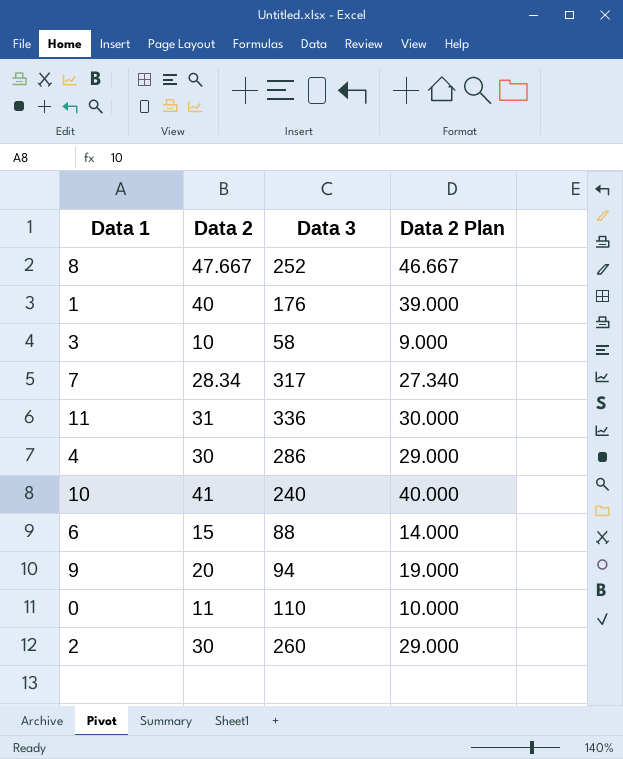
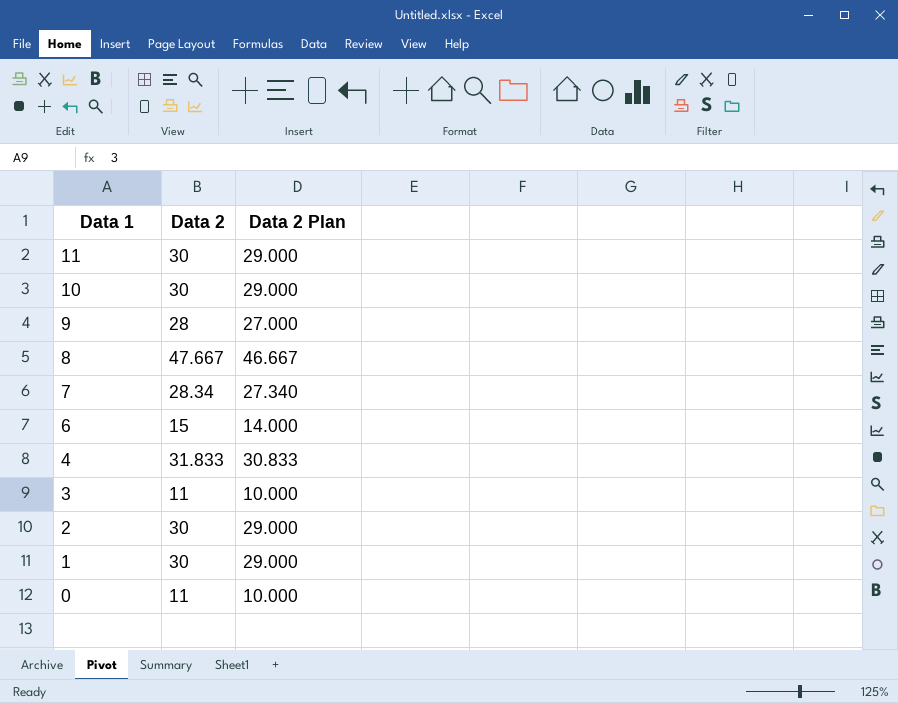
row order: none -> Data 1 descending
column Data 3 | position: 3 -> none
11 | Data 2: 31 -> 30
11 | Data 2 Plan: 30.000 -> 29.000
10 | Data 2: 41 -> 30
10 | Data 2 Plan: 40.000 -> 29.000
9 | Data 2: 20 -> 28
9 | Data 2 Plan: 19.000 -> 27.000
4 | Data 2: 30 -> 31.833
4 | Data 2 Plan: 29.000 -> 30.833
3 | Data 2: 10 -> 11
3 | Data 2 Plan: 9.000 -> 10.000
1 | Data 2: 40 -> 30
1 | Data 2 Plan: 39.000 -> 29.000

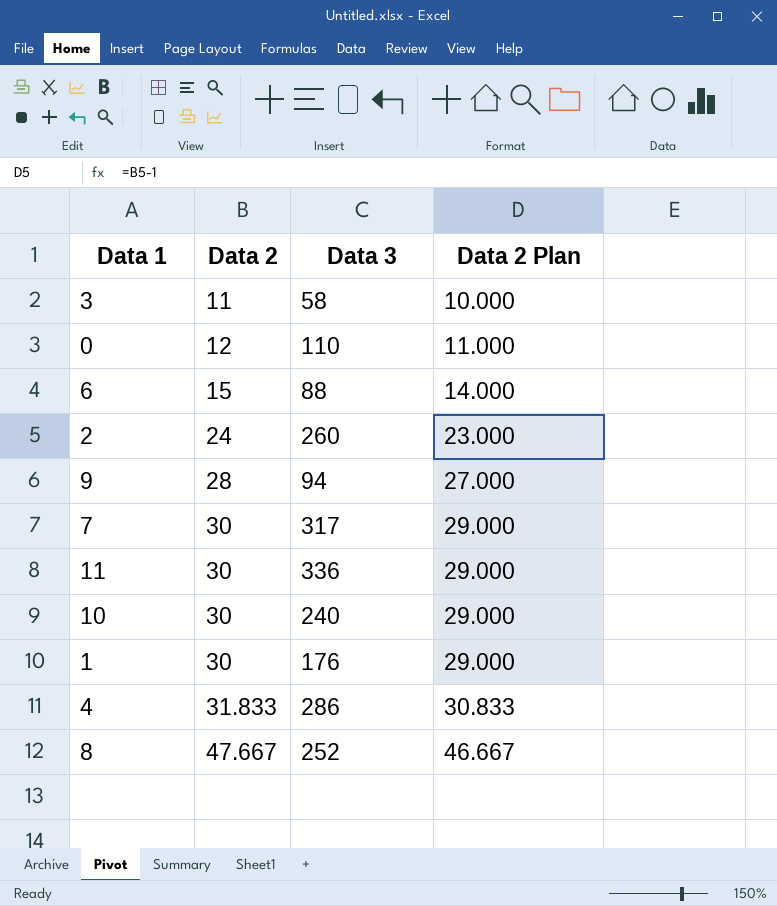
row order: Data 1 descending -> Data 2 ascending
column Data 3 | position: none -> 3
0 | Data 2: 11 -> 12
0 | Data 2 Plan: 10.000 -> 11.000
2 | Data 2: 30 -> 24
2 | Data 2 Plan: 29.000 -> 23.000
7 | Data 2: 28.34 -> 30
7 | Data 2 Plan: 27.340 -> 29.000

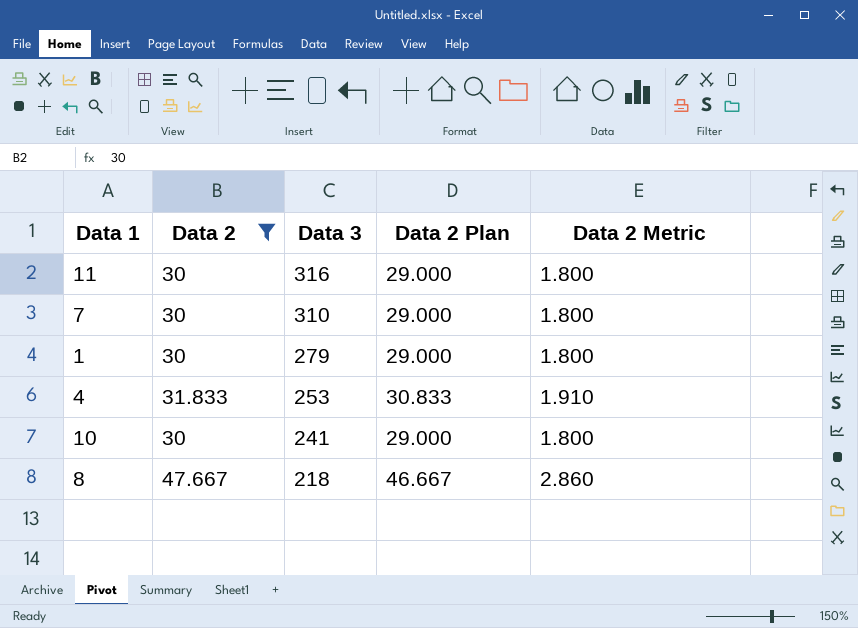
filter: none -> Data 2 >= 30
row order: Data 2 ascending -> Data 3 descending
column Data 2 Metric | formula: none -> [Data 2] * 0.06
11 | Data 3: 336 -> 316
7 | Data 3: 317 -> 310
1 | Data 3: 176 -> 279
4 | Data 3: 286 -> 253
10 | Data 3: 240 -> 241
8 | Data 3: 252 -> 218

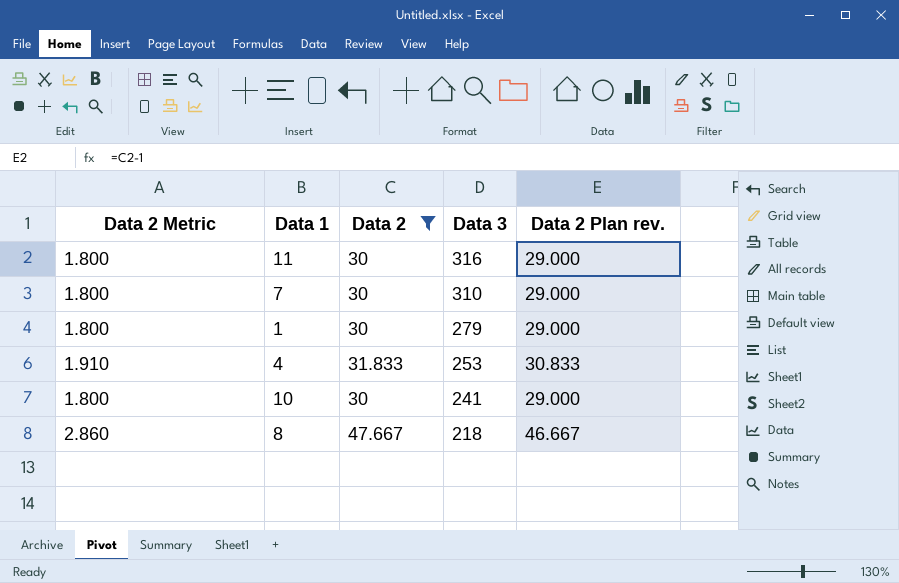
column Data 2 Metric | position: 5 -> 1
column name: Data 2 Plan -> Data 2 Plan rev.

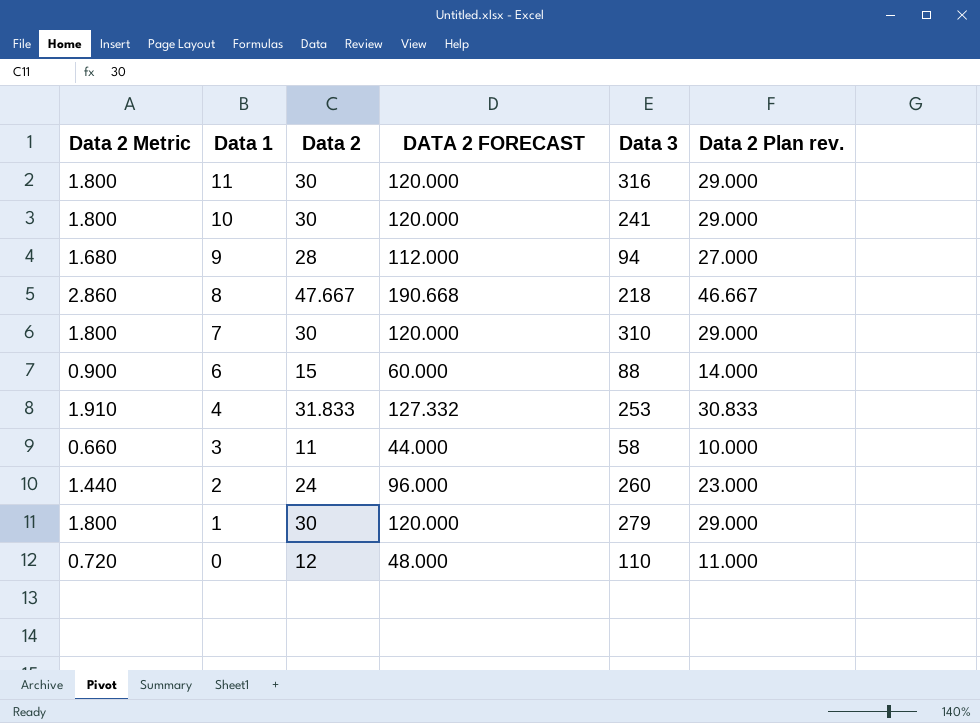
filter: Data 2 >= 30 -> none
row order: Data 3 descending -> Data 1 descending
column DATA 2 FORECAST | formula: none -> [Data 2] * 4

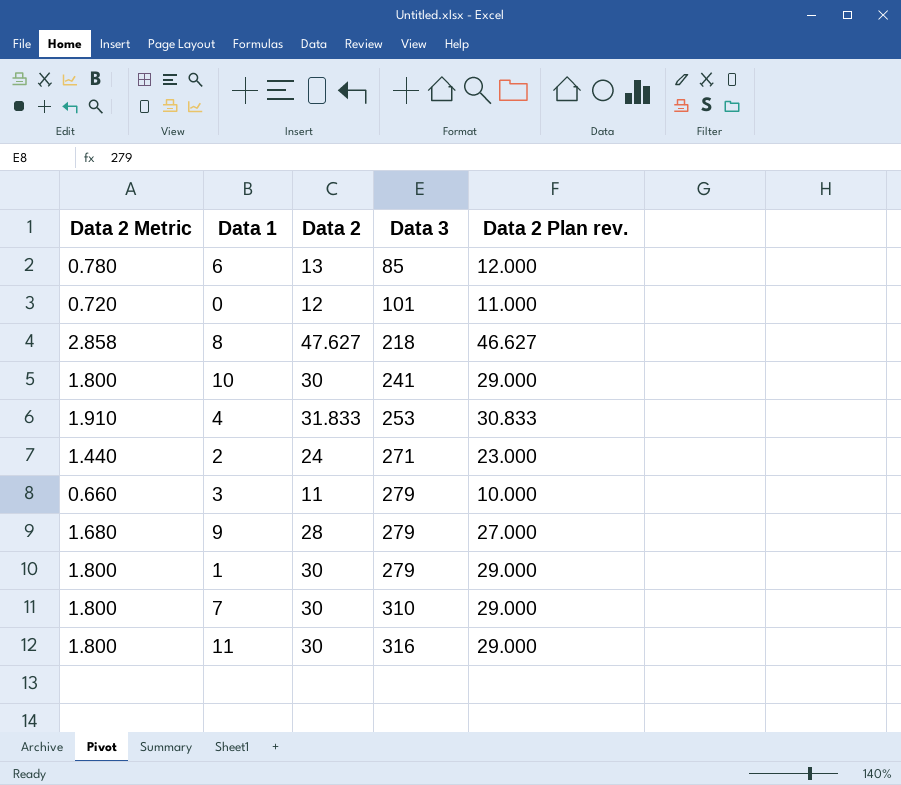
row order: Data 1 descending -> Data 3 ascending
column DATA 2 FORECAST | formula: [Data 2] * 4 -> none
6 | Data 2 Metric: 0.900 -> 0.780
6 | Data 2: 15 -> 13
6 | Data 3: 88 -> 85
6 | Data 2 Plan rev.: 14.000 -> 12.000
0 | Data 3: 110 -> 101
8 | Data 2 Metric: 2.860 -> 2.858
8 | Data 2: 47.667 -> 47.627
8 | Data 2 Plan rev.: 46.667 -> 46.627
2 | Data 3: 260 -> 271
3 | Data 3: 58 -> 279
9 | Data 3: 94 -> 279

